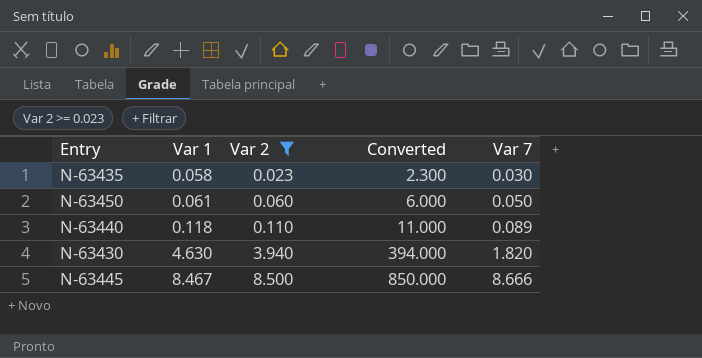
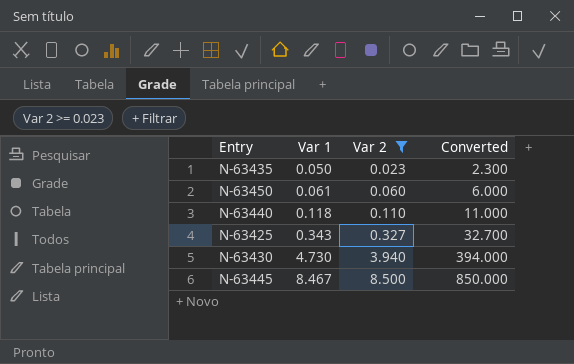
column Var 7 | position: 5 -> none
N-63435 | Var 1: 0.058 -> 0.050
row N-63425: none -> 0.343 | 0.327 | 32.700
N-63430 | Var 1: 4.630 -> 4.730

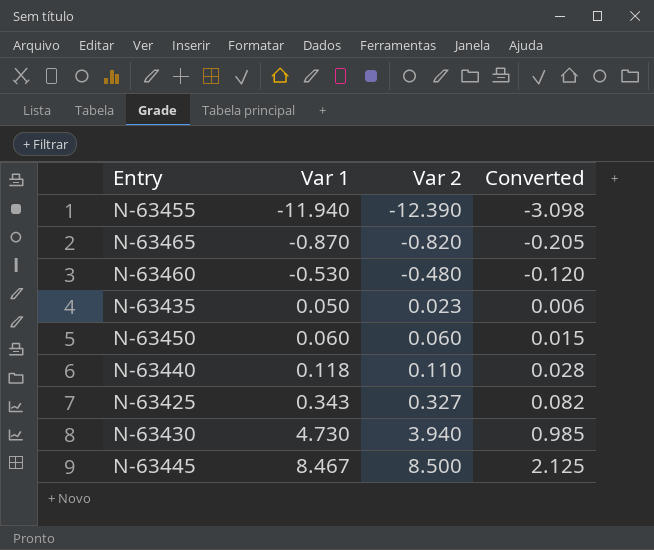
filter: Var 2 >= 0.023 -> none
column Converted | formula: [Var 2] * 100 -> [Var 2] * 0.25
N-63450 | Var 1: 0.061 -> 0.060

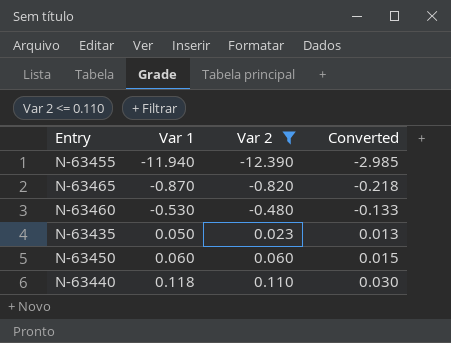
filter: none -> Var 2 <= 0.110
column Converted | formula: [Var 2] * 0.25 -> [Var 1] * 0.25

